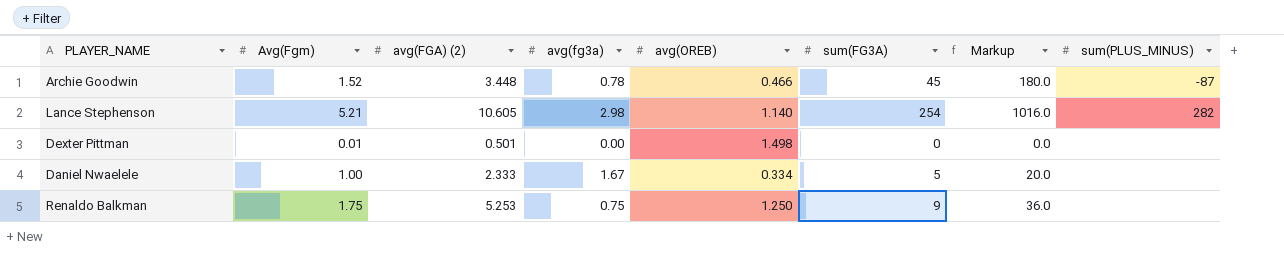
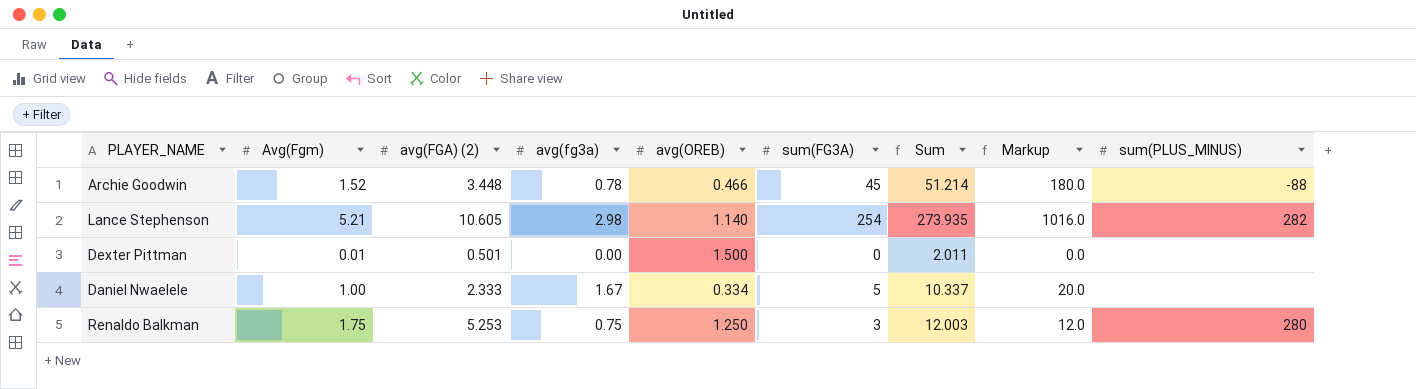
column Sum | formula: none -> [Avg(Fgm)] + [avg(FGA) (2)] + [avg(fg3a)] + [avg(OREB)] + [sum(FG3A)]
Archie Goodwin | sum(PLUS_MINUS): -87 -> -88
Dexter Pittman | avg(OREB): 1.498 -> 1.500
Renaldo Balkman | sum(FG3A): 9 -> 3
Renaldo Balkman | Markup: 36.0 -> 12.0
Renaldo Balkman | sum(PLUS_MINUS): none -> 280

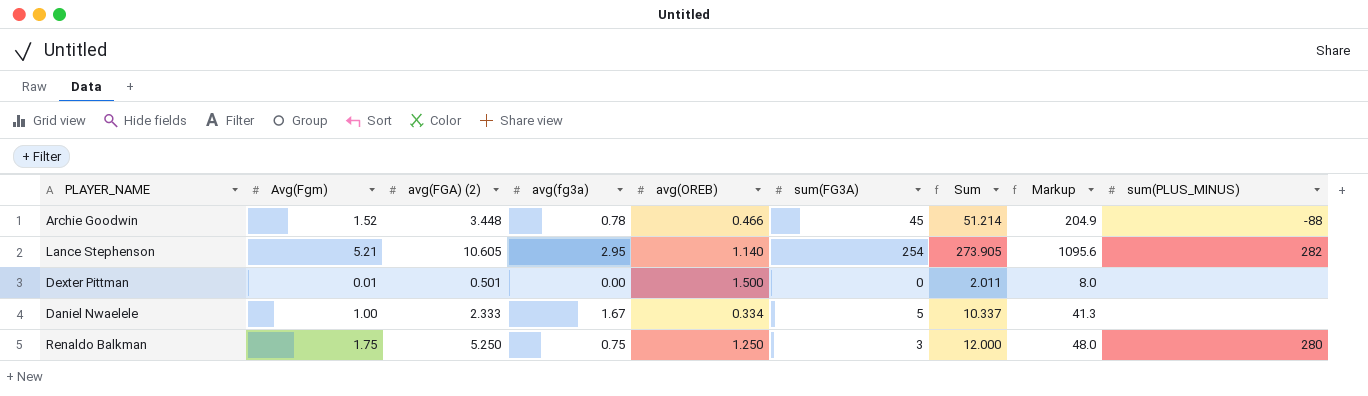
column Markup | formula: [sum(FG3A)] * 4 -> [Sum] * 4
Lance Stephenson | avg(fg3a): 2.98 -> 2.95
Lance Stephenson | Sum: 273.935 -> 273.905
Renaldo Balkman | avg(FGA) (2): 5.253 -> 5.250
Renaldo Balkman | Sum: 12.003 -> 12.000

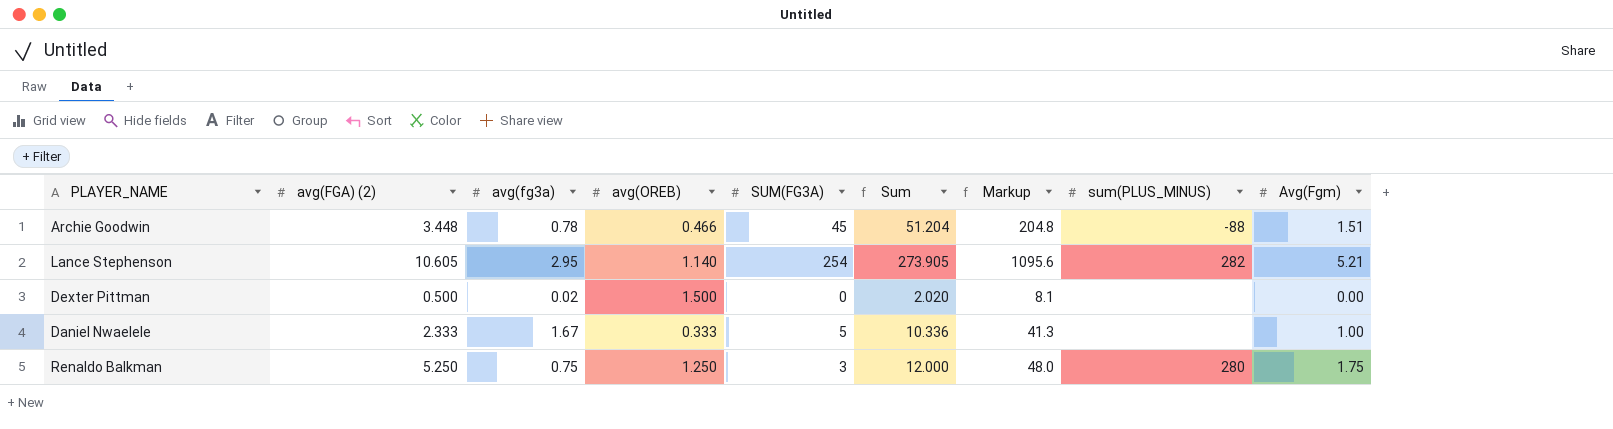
column name: sum(FG3A) -> SUM(FG3A)
column Avg(Fgm) | position: 2 -> 9
Archie Goodwin | Sum: 51.214 -> 51.204
Archie Goodwin | Markup: 204.9 -> 204.8
Archie Goodwin | Avg(Fgm): 1.52 -> 1.51
Dexter Pittman | avg(FGA) (2): 0.501 -> 0.500
Dexter Pittman | avg(fg3a): 0.00 -> 0.02
Dexter Pittman | Sum: 2.011 -> 2.020
Dexter Pittman | Markup: 8.0 -> 8.1
Dexter Pittman | Avg(Fgm): 0.01 -> 0.00
Daniel Nwaelele | avg(OREB): 0.334 -> 0.333
Daniel Nwaelele | Sum: 10.337 -> 10.336

